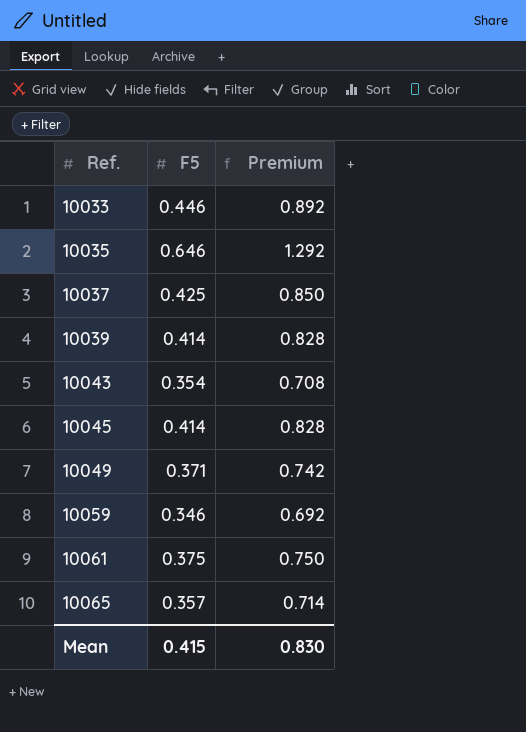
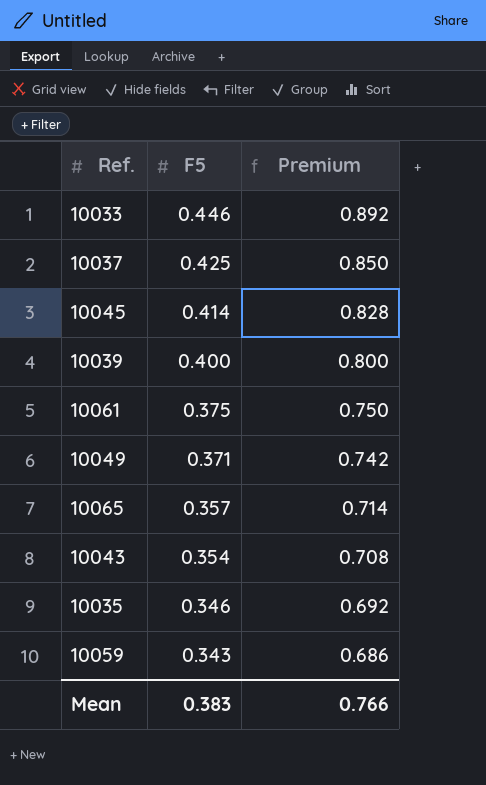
row order: Ref. ascending -> F5 descending
10039 | F5: 0.414 -> 0.400
10039 | Premium: 0.828 -> 0.800
10035 | F5: 0.646 -> 0.346
10035 | Premium: 1.292 -> 0.692
10059 | F5: 0.346 -> 0.343
10059 | Premium: 0.692 -> 0.686
Mean | F5: 0.415 -> 0.383
Mean | Premium: 0.830 -> 0.766

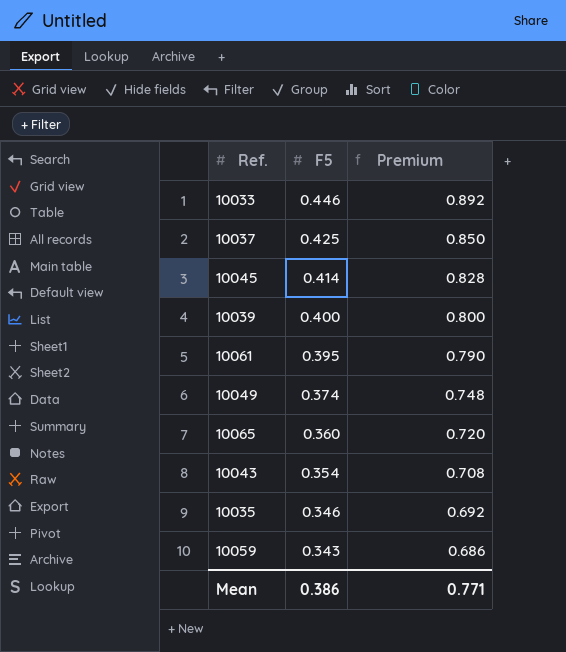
10061 | F5: 0.375 -> 0.395
10061 | Premium: 0.750 -> 0.790
10049 | F5: 0.371 -> 0.374
10049 | Premium: 0.742 -> 0.748
10065 | F5: 0.357 -> 0.360
10065 | Premium: 0.714 -> 0.720
Mean | F5: 0.383 -> 0.386
Mean | Premium: 0.766 -> 0.771

